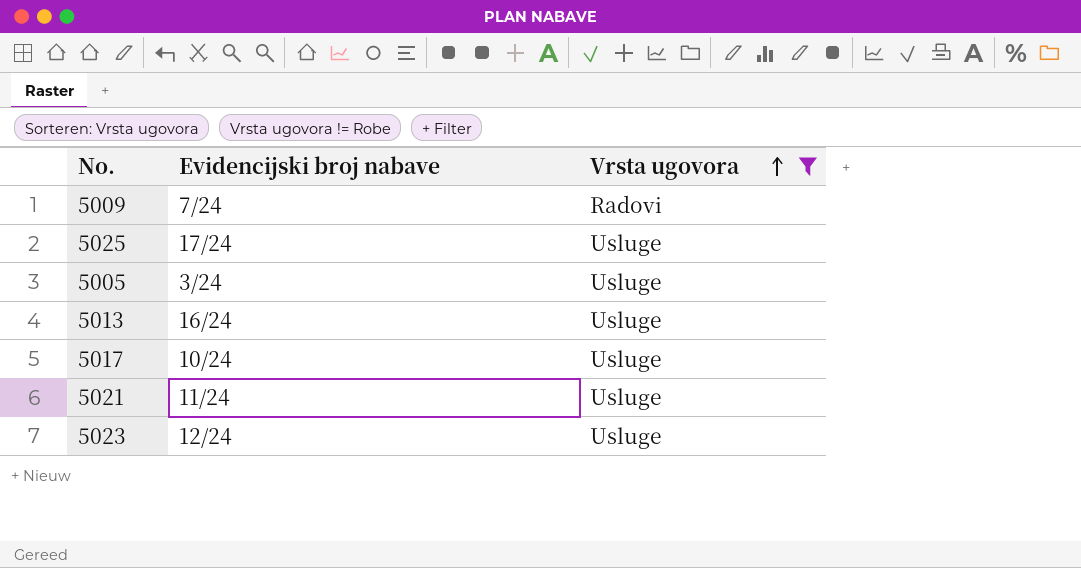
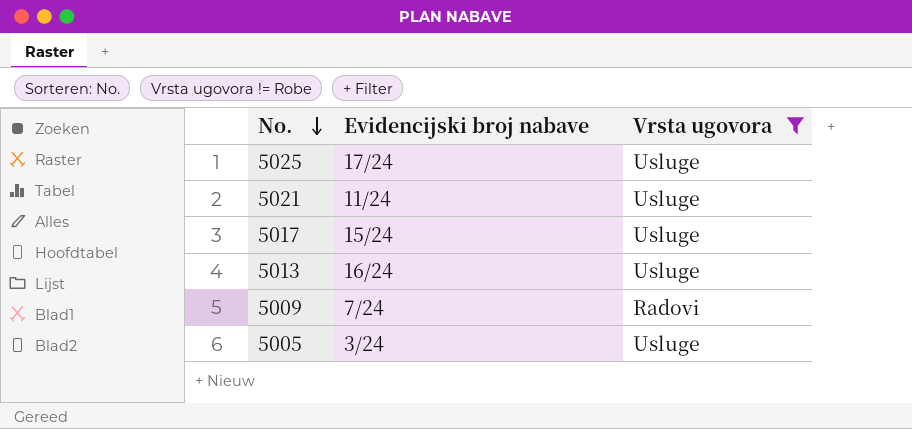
row order: Vrsta ugovora ascending -> No. descending
row 5023: 12/24 | Usluge -> none
5017 | Evidencijski broj nabave: 10/24 -> 15/24

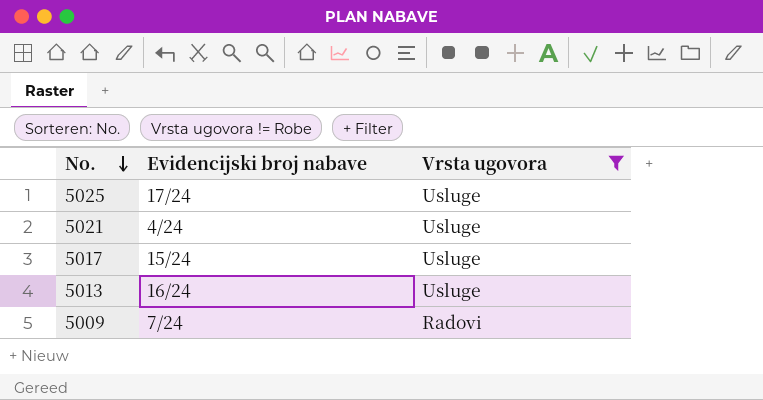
row 5005: 3/24 | Usluge -> none
5021 | Evidencijski broj nabave: 11/24 -> 4/24

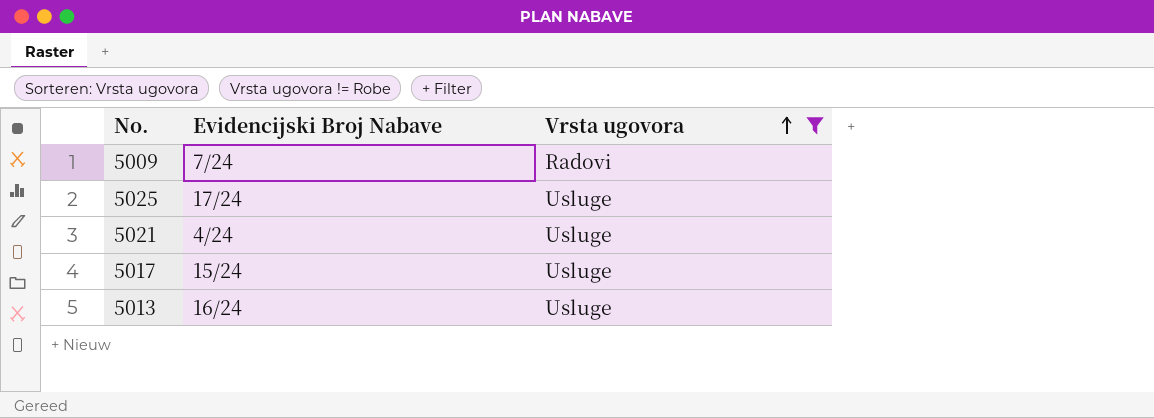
row order: No. descending -> Vrsta ugovora ascending
column name: Evidencijski broj nabave -> Evidencijski Broj Nabave

